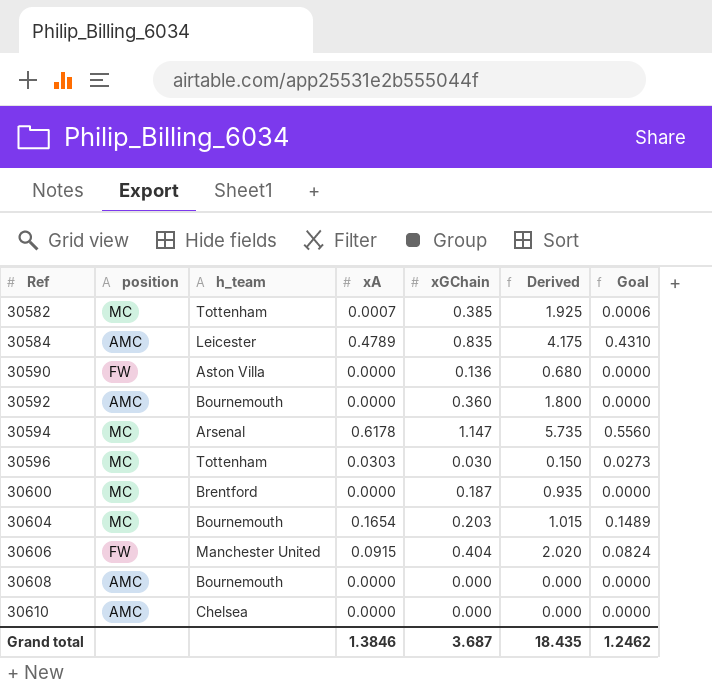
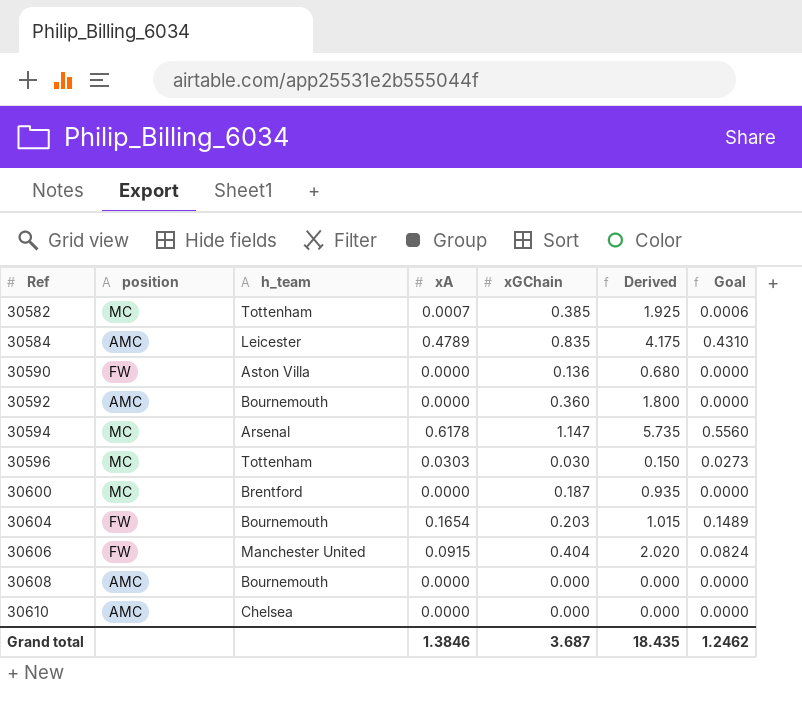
30604 | position: MC -> FW

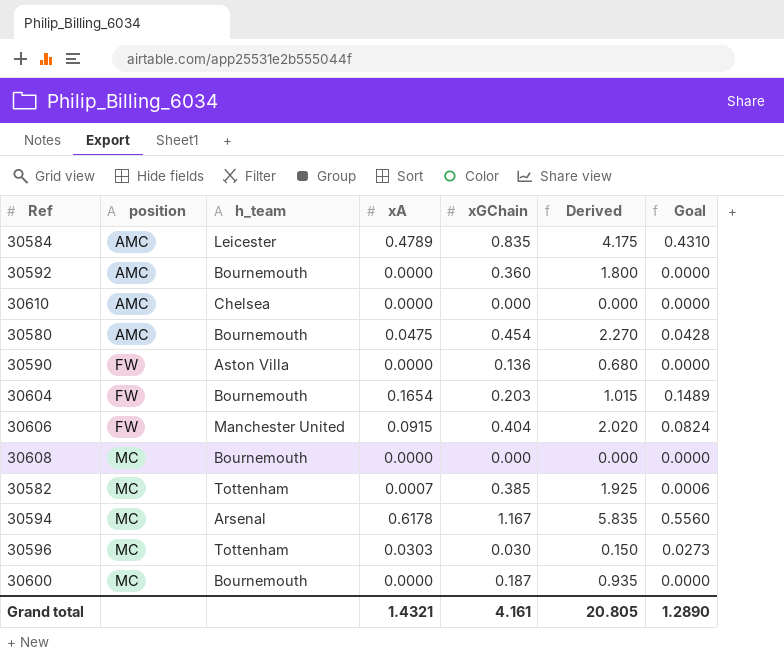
row order: Ref ascending -> position ascending
row 30580: none -> AMC | Bournemouth | 0.0475 | 0.454 | 2.270 | 0.0428
30608 | position: AMC -> MC
30594 | xGChain: 1.147 -> 1.167
30594 | Derived: 5.735 -> 5.835
30600 | h_team: Brentford -> Bournemouth
Grand total | xA: 1.3846 -> 1.4321
Grand total | xGChain: 3.687 -> 4.161
Grand total | Derived: 18.435 -> 20.805
Grand total | Goal: 1.2462 -> 1.2890

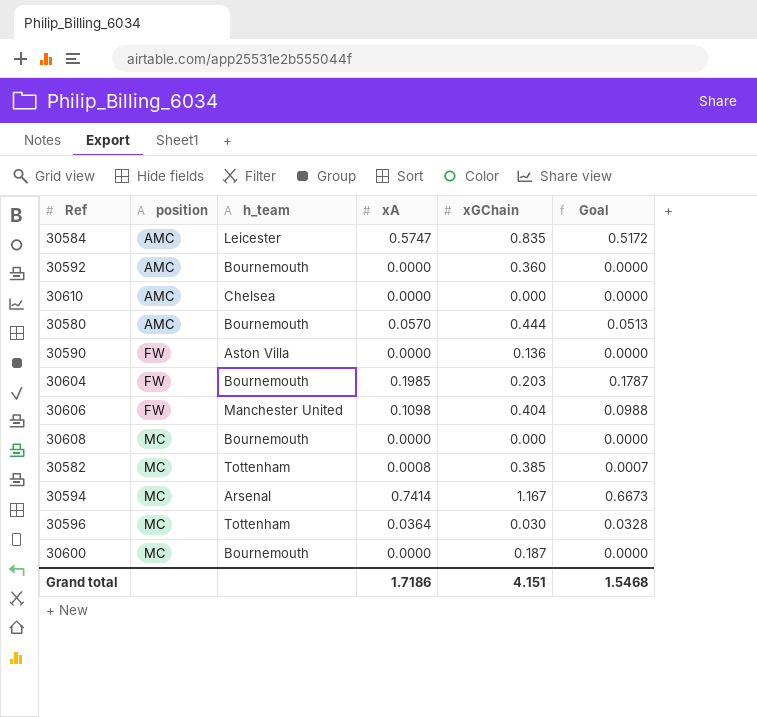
column Derived | formula: [xGChain] * 5 -> none
30584 | xA: 0.4789 -> 0.5747
30584 | Goal: 0.4310 -> 0.5172
30580 | xA: 0.0475 -> 0.0570
30580 | xGChain: 0.454 -> 0.444
30580 | Goal: 0.0428 -> 0.0513
30604 | xA: 0.1654 -> 0.1985
30604 | Goal: 0.1489 -> 0.1787
30606 | xA: 0.0915 -> 0.1098
30606 | Goal: 0.0824 -> 0.0988
30582 | xA: 0.0007 -> 0.0008
30582 | Goal: 0.0006 -> 0.0007
30594 | xA: 0.6178 -> 0.7414
30594 | Goal: 0.5560 -> 0.6673
30596 | xA: 0.0303 -> 0.0364
30596 | Goal: 0.0273 -> 0.0328
Grand total | xA: 1.4321 -> 1.7186
Grand total | xGChain: 4.161 -> 4.151
Grand total | Goal: 1.2890 -> 1.5468

